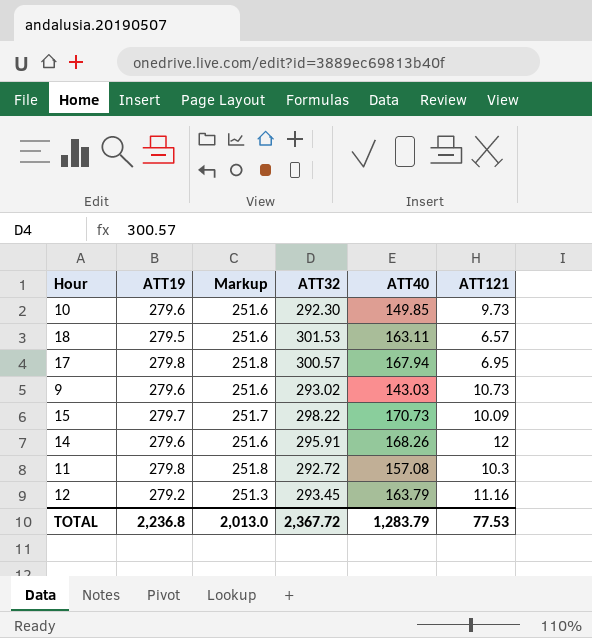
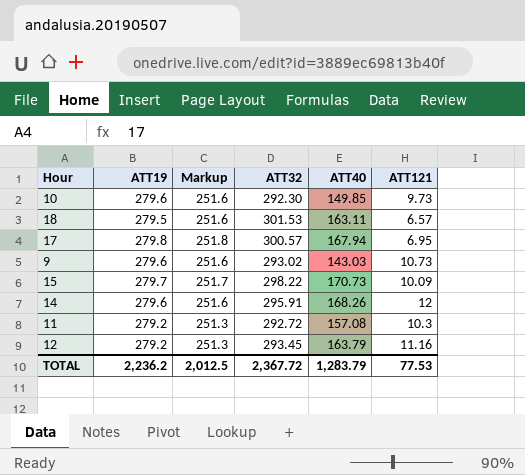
11 | ATT19: 279.8 -> 279.2
11 | Markup: 251.8 -> 251.3
TOTAL | ATT19: 2,236.8 -> 2,236.2
TOTAL | Markup: 2,013.0 -> 2,012.5

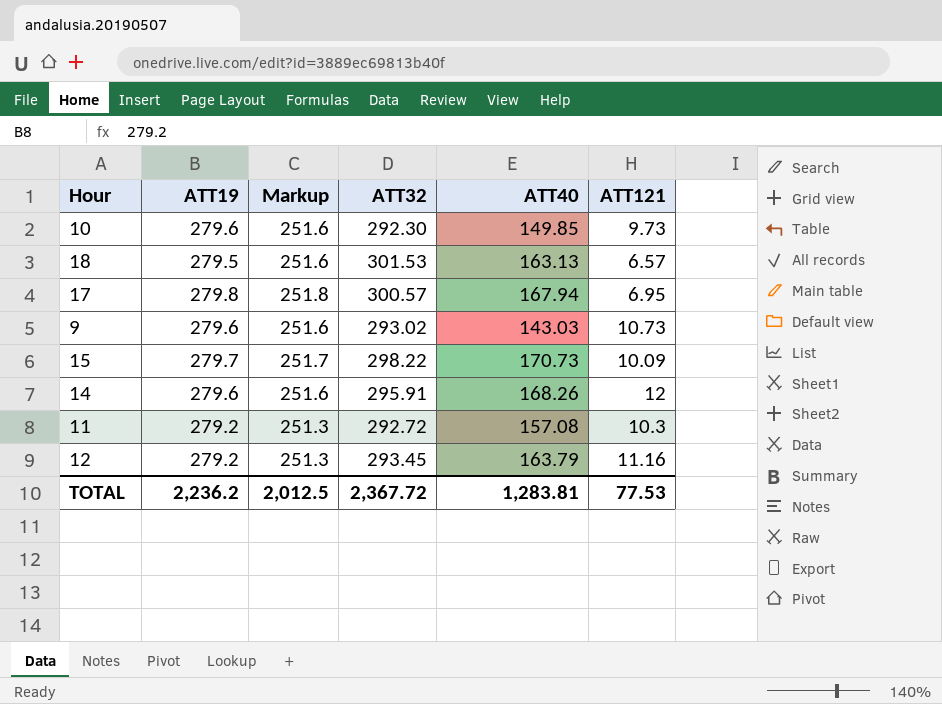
18 | ATT40: 163.11 -> 163.13
TOTAL | ATT40: 1,283.79 -> 1,283.81

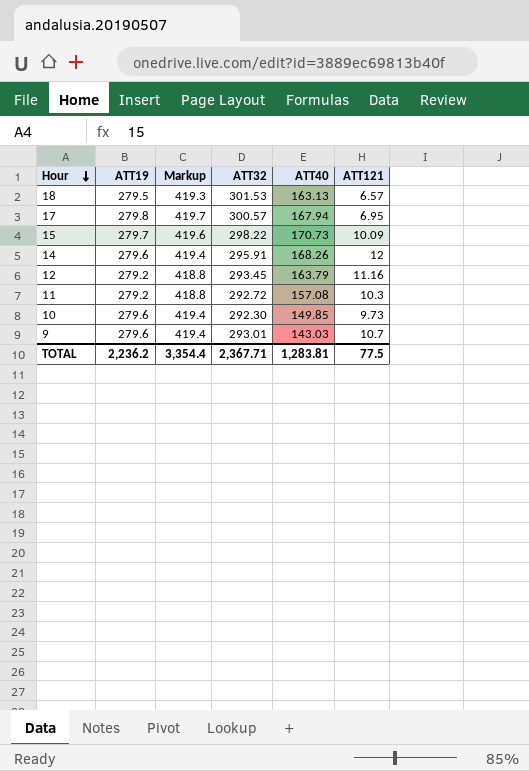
row order: none -> Hour descending
column Markup | formula: [ATT19] * 0.9 -> [ATT19] * 1.5
9 | ATT32: 293.02 -> 293.01
9 | ATT121: 10.73 -> 10.7
TOTAL | Markup: 2,012.5 -> 3,354.4
TOTAL | ATT32: 2,367.72 -> 2,367.71
TOTAL | ATT121: 77.53 -> 77.5

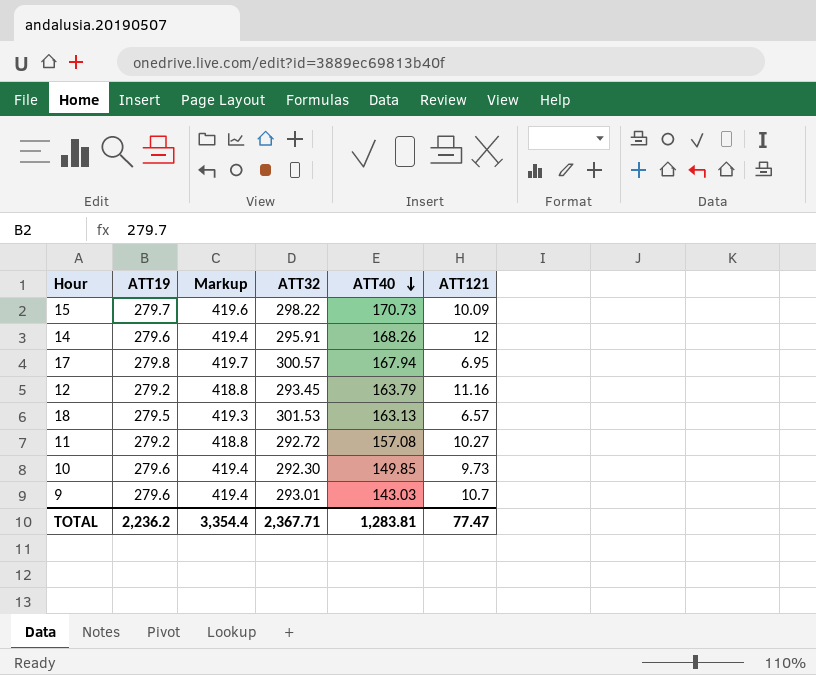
row order: Hour descending -> ATT40 descending
11 | ATT121: 10.3 -> 10.27
TOTAL | ATT121: 77.5 -> 77.47

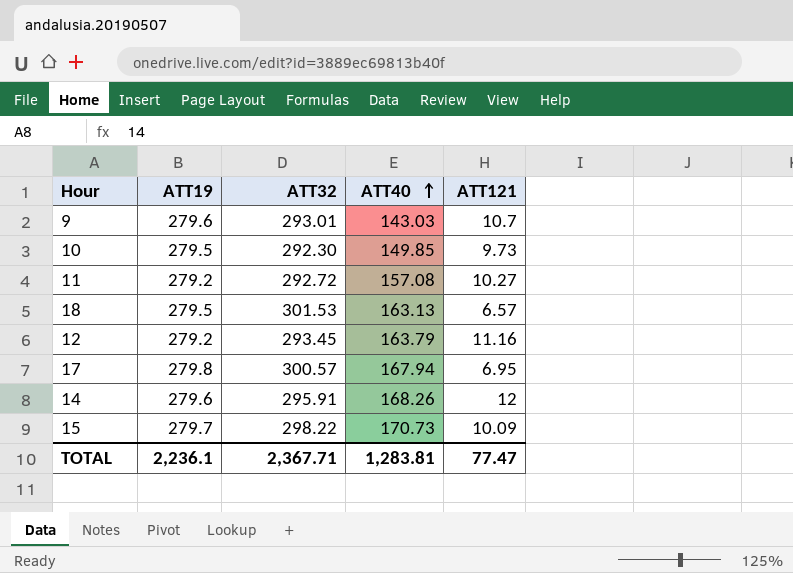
row order: ATT40 descending -> ATT40 ascending
column Markup | formula: [ATT19] * 1.5 -> none
10 | ATT19: 279.6 -> 279.5
TOTAL | ATT19: 2,236.2 -> 2,236.1

